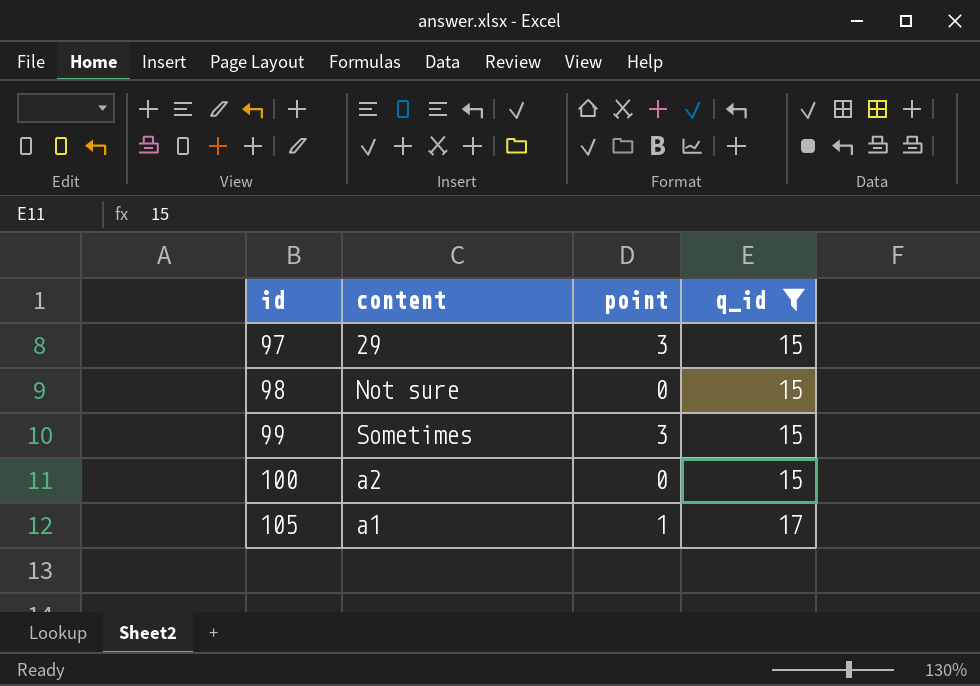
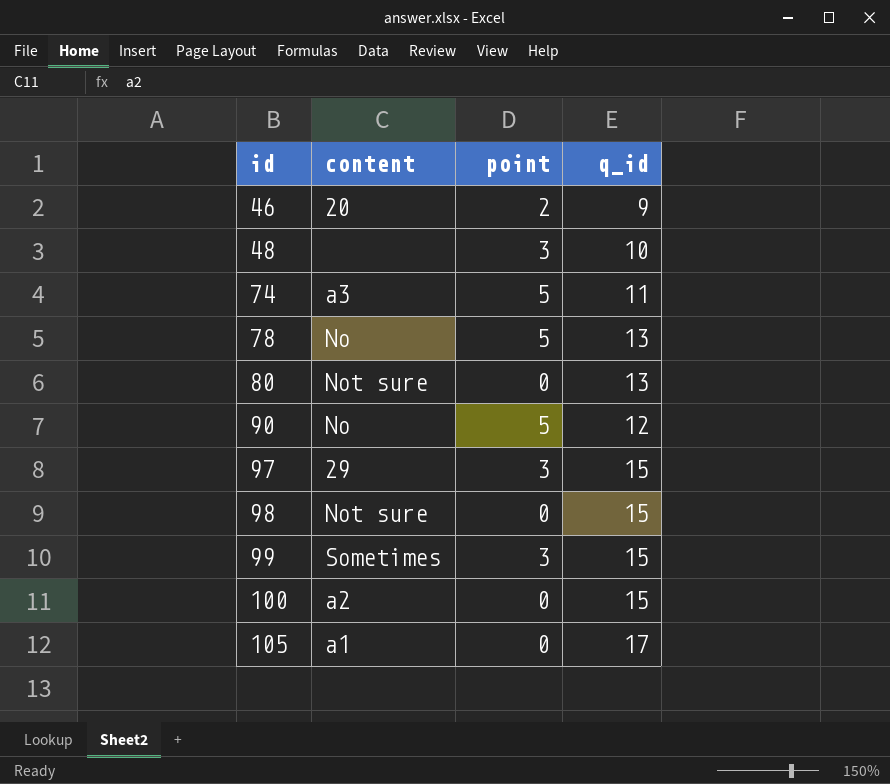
filter: q_id >= 15 -> none
105 | point: 1 -> 0

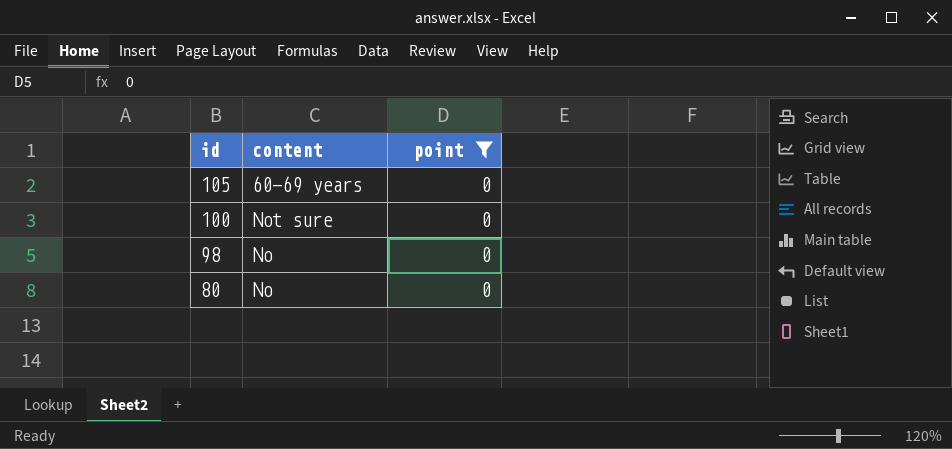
filter: none -> point = 0
row order: id ascending -> id descending
column q_id | position: 4 -> none
105 | content: a1 -> 60-69 years
100 | content: a2 -> Not sure
98 | content: Not sure -> No
80 | content: Not sure -> No

